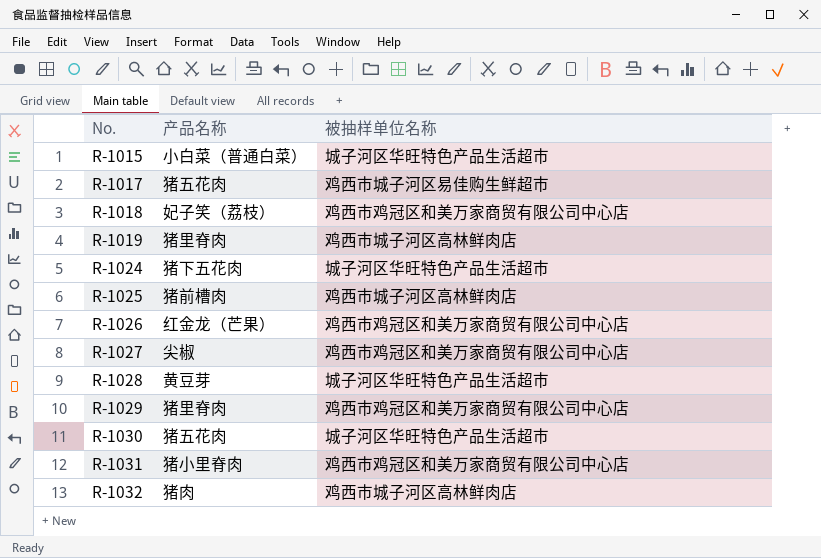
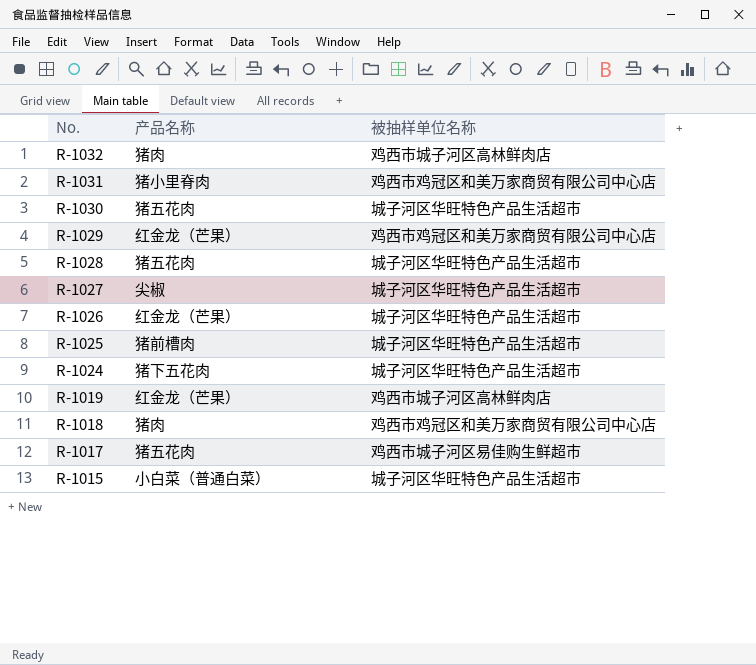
row order: No. ascending -> No. descending
R-1029 | 产品名称: 猪里脊肉 -> 红金龙（芒果）
R-1028 | 产品名称: 黄豆芽 -> 猪五花肉
R-1027 | 被抽样单位名称: 鸡西市鸡冠区和美万家商贸有限公司中心店 -> 城子河区华旺特色产品生活超市
R-1026 | 被抽样单位名称: 鸡西市鸡冠区和美万家商贸有限公司中心店 -> 城子河区华旺特色产品生活超市
R-1025 | 被抽样单位名称: 鸡西市城子河区高林鲜肉店 -> 城子河区华旺特色产品生活超市
R-1019 | 产品名称: 猪里脊肉 -> 红金龙（芒果）
R-1018 | 产品名称: 妃子笑（荔枝） -> 猪肉

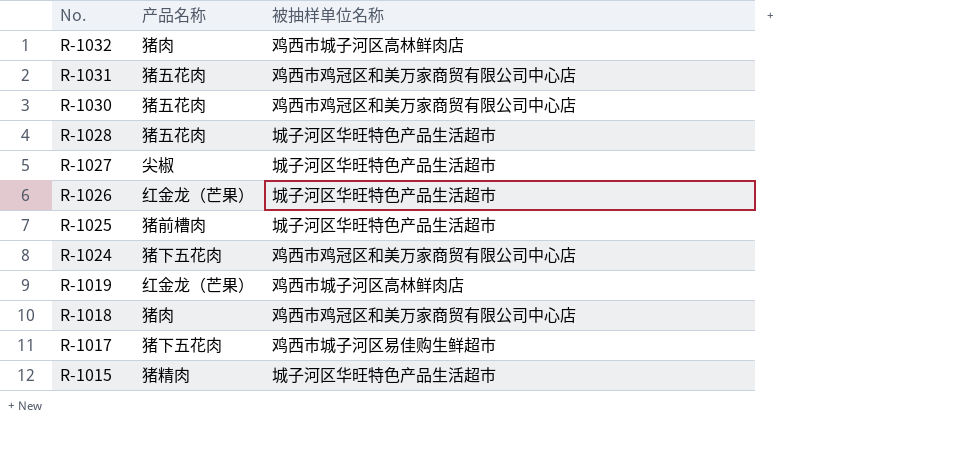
row R-1029: 红金龙（芒果） | 鸡西市鸡冠区和美万家商贸有限公司中心店 -> none
R-1031 | 产品名称: 猪小里脊肉 -> 猪五花肉
R-1030 | 被抽样单位名称: 城子河区华旺特色产品生活超市 -> 鸡西市鸡冠区和美万家商贸有限公司中心店
R-1024 | 被抽样单位名称: 城子河区华旺特色产品生活超市 -> 鸡西市鸡冠区和美万家商贸有限公司中心店
R-1017 | 产品名称: 猪五花肉 -> 猪下五花肉
R-1015 | 产品名称: 小白菜（普通白菜） -> 猪精肉

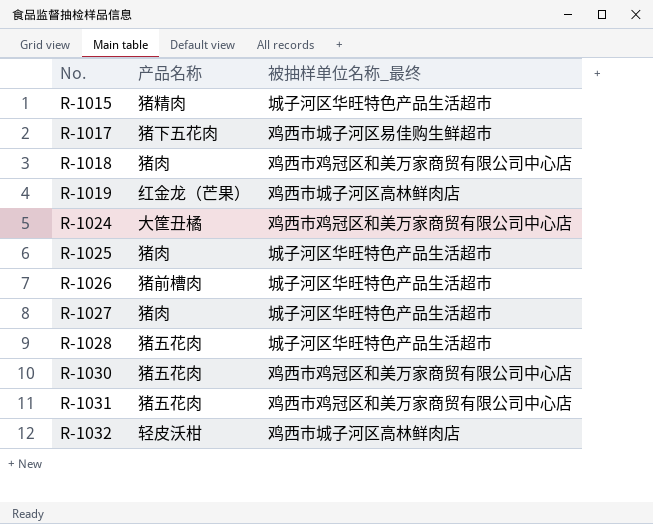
row order: No. descending -> No. ascending
column name: 被抽样单位名称 -> 被抽样单位名称_最终
R-1024 | 产品名称: 猪下五花肉 -> 大筐丑橘
R-1025 | 产品名称: 猪前槽肉 -> 猪肉
R-1026 | 产品名称: 红金龙（芒果） -> 猪前槽肉
R-1027 | 产品名称: 尖椒 -> 猪肉
R-1032 | 产品名称: 猪肉 -> 轻皮沃柑

